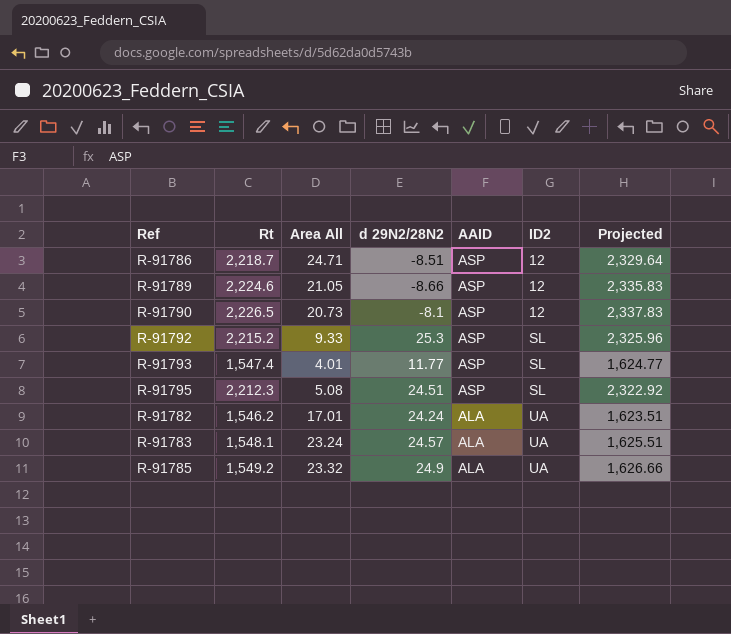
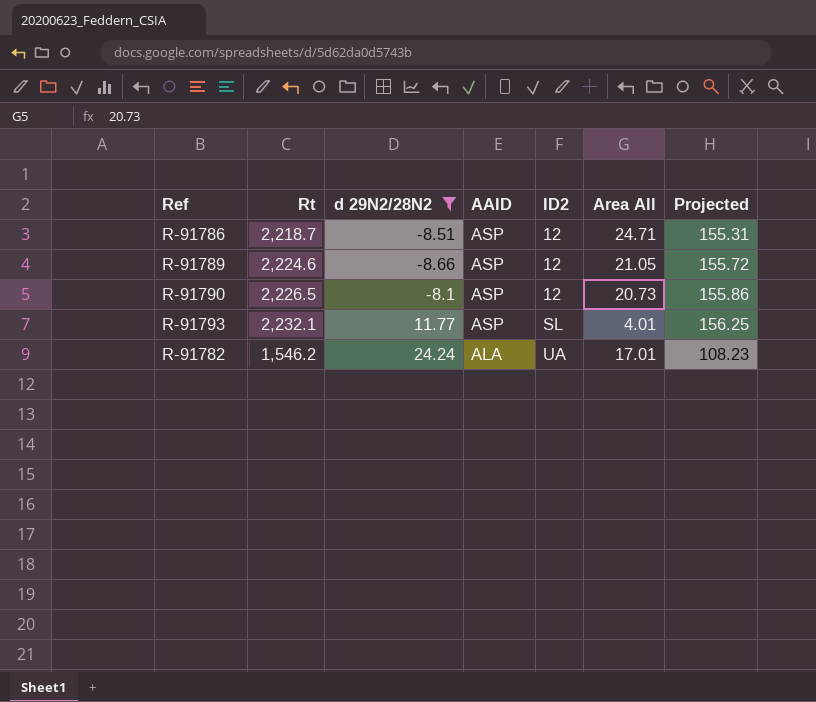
filter: none -> d 29N2/28N2 <= 24.24
column Area All | position: 3 -> 6
column Projected | formula: [Rt] * 1.05 -> [Rt] * 0.07
R-91793 | Rt: 1,547.4 -> 2,232.1

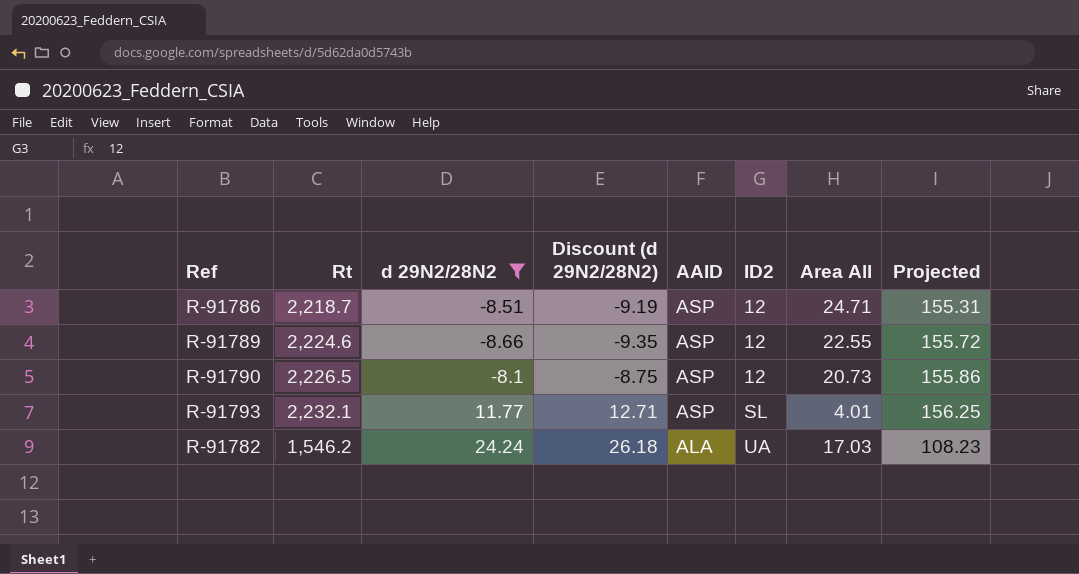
column Discount (d 29N2/28N2) | formula: none -> [d 29N2/28N2] * 1.08
R-91789 | Area All: 21.05 -> 22.55
R-91782 | Area All: 17.01 -> 17.03

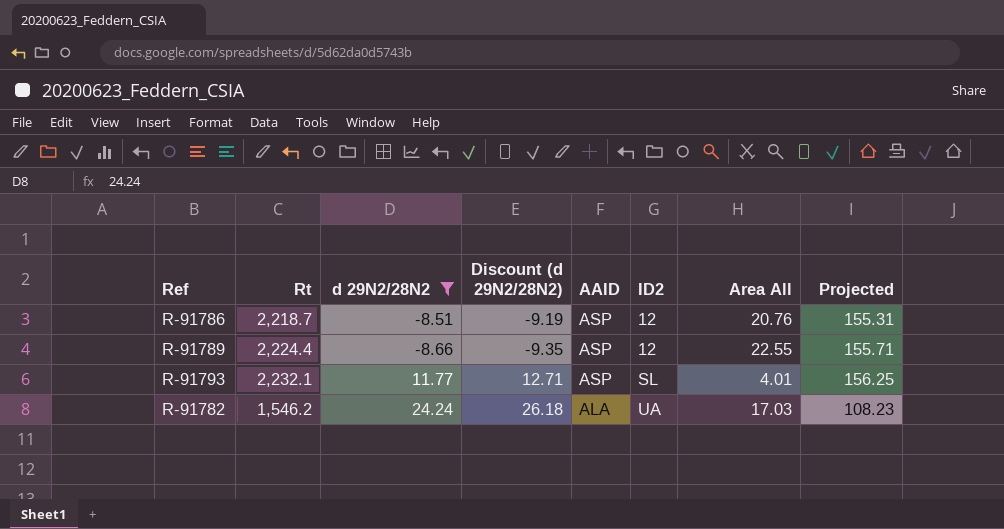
row R-91790: 2,226.5 | -8.1 | -8.75 | ASP | 12 | 20.73 | 155.86 -> none
R-91786 | Area All: 24.71 -> 20.76
R-91789 | Rt: 2,224.6 -> 2,224.4
R-91789 | Projected: 155.72 -> 155.71

